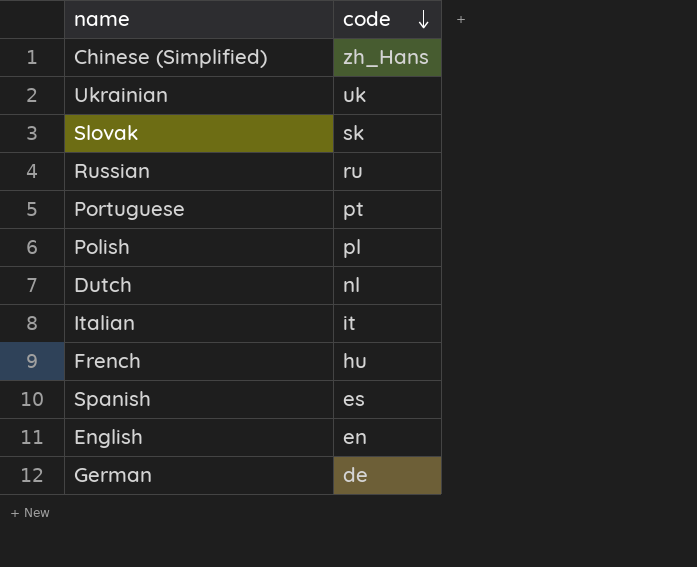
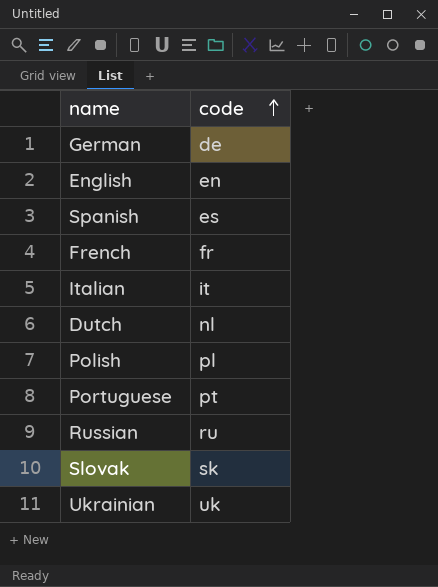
row order: code descending -> code ascending
row Chinese (Simplified): zh_Hans -> none
French | code: hu -> fr

